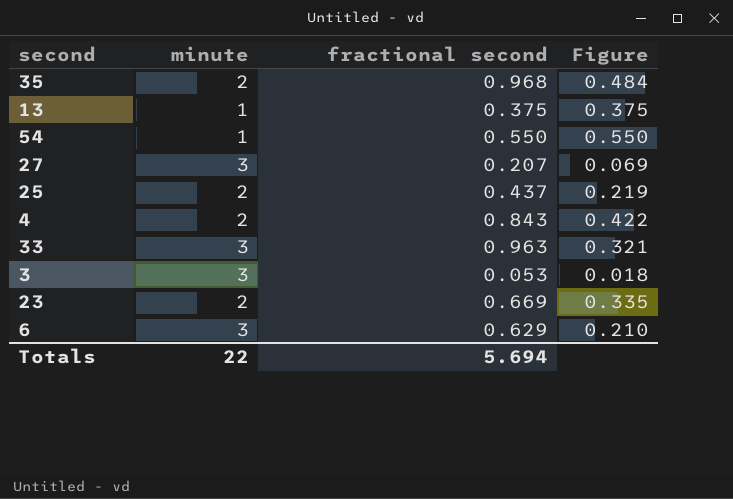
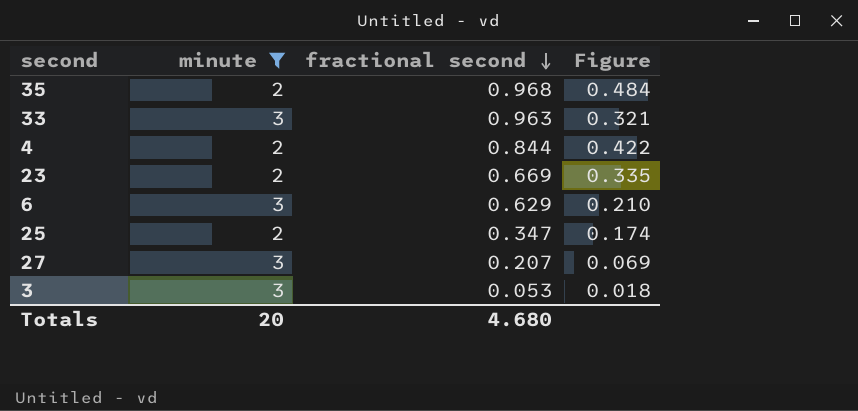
filter: none -> minute != 1
row order: none -> fractional second descending
4 | fractional second: 0.843 -> 0.844
25 | fractional second: 0.437 -> 0.347
25 | Figure: 0.219 -> 0.174
Totals | minute: 22 -> 20
Totals | fractional second: 5.694 -> 4.680

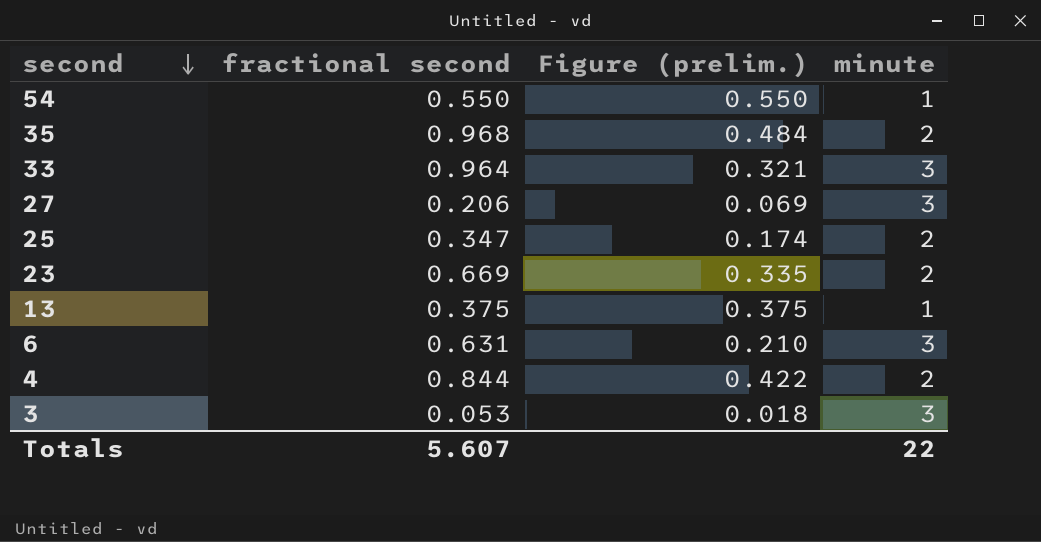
filter: minute != 1 -> none
row order: fractional second descending -> second descending
column name: Figure -> Figure (prelim.)
column minute | position: 2 -> 4
33 | fractional second: 0.963 -> 0.964
27 | fractional second: 0.207 -> 0.206
6 | fractional second: 0.629 -> 0.631
Totals | fractional second: 4.680 -> 5.607
Totals | minute: 20 -> 22

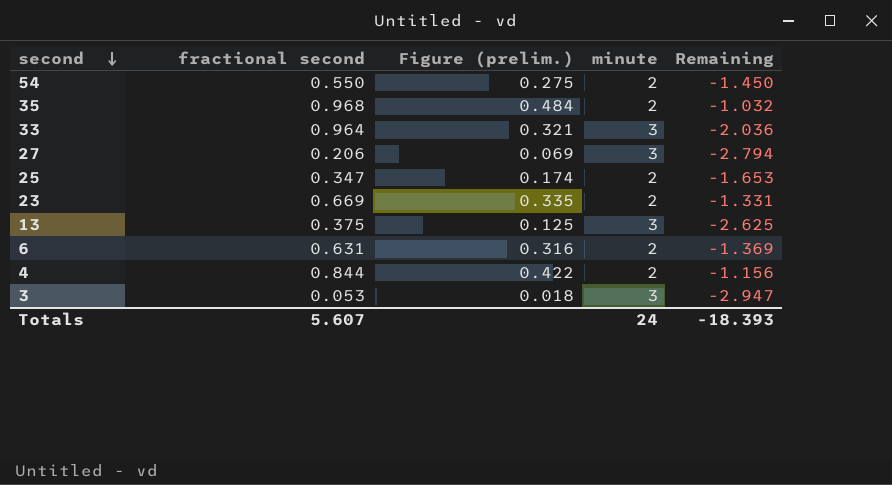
column Remaining | formula: none -> [fractional second] - [minute]
54 | Figure (prelim.): 0.550 -> 0.275
54 | minute: 1 -> 2
13 | Figure (prelim.): 0.375 -> 0.125
13 | minute: 1 -> 3
6 | Figure (prelim.): 0.210 -> 0.316
6 | minute: 3 -> 2
Totals | minute: 22 -> 24

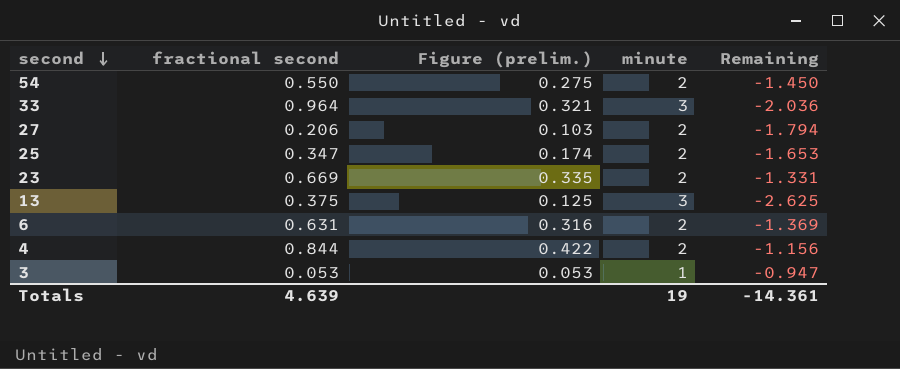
row 35: 0.968 | 0.484 | 2 | -1.032 -> none
27 | Figure (prelim.): 0.069 -> 0.103
27 | minute: 3 -> 2
27 | Remaining: -2.794 -> -1.794
3 | Figure (prelim.): 0.018 -> 0.053
3 | minute: 3 -> 1
3 | Remaining: -2.947 -> -0.947
Totals | fractional second: 5.607 -> 4.639
Totals | minute: 24 -> 19
Totals | Remaining: -18.393 -> -14.361

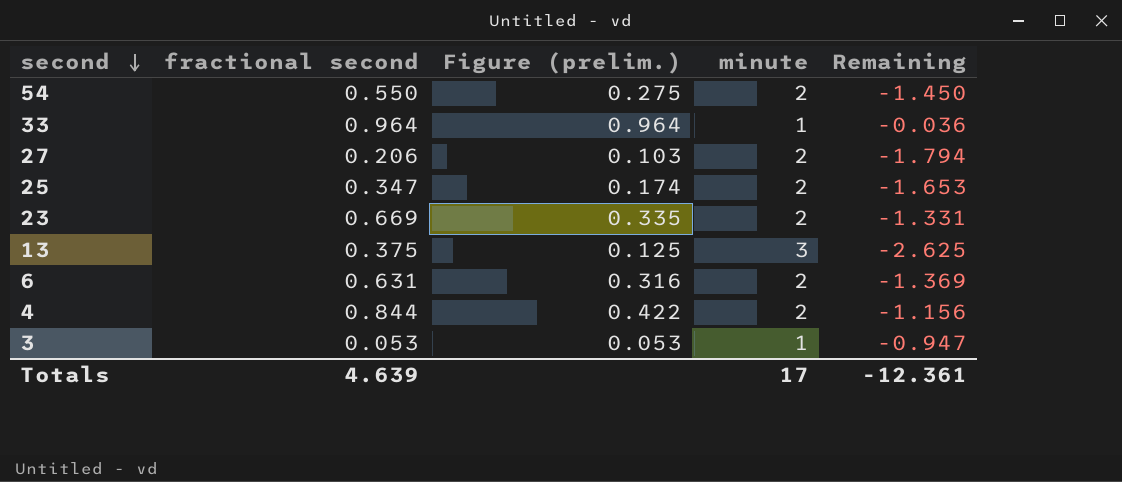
33 | Figure (prelim.): 0.321 -> 0.964
33 | minute: 3 -> 1
33 | Remaining: -2.036 -> -0.036
Totals | minute: 19 -> 17
Totals | Remaining: -14.361 -> -12.361

